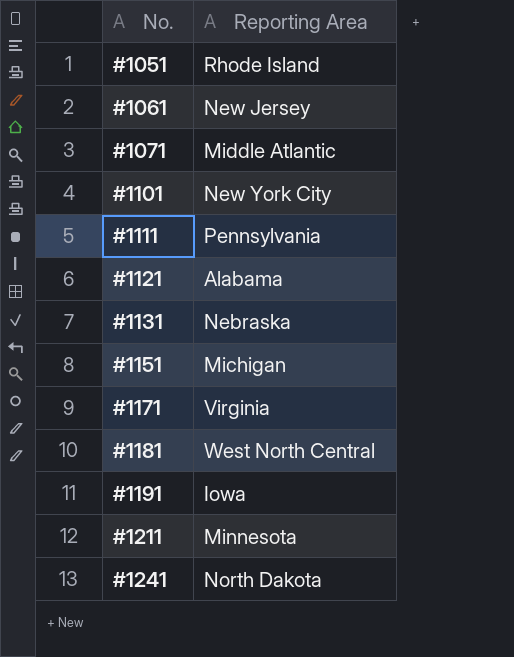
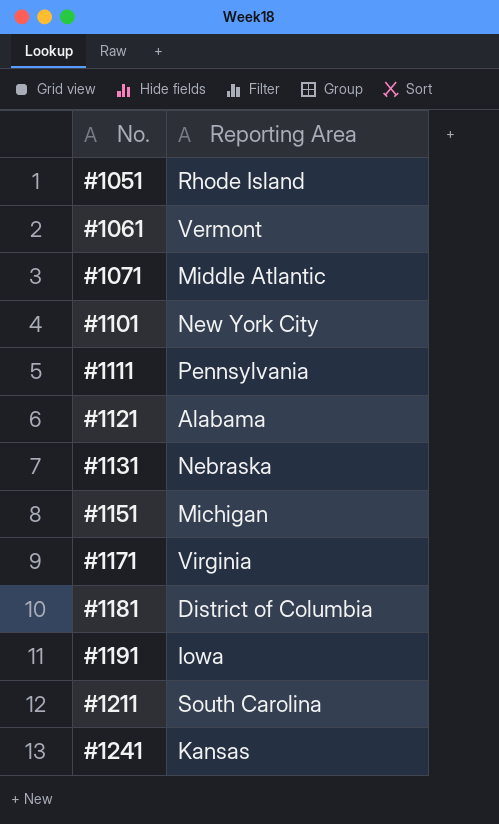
#1061 | Reporting Area: New Jersey -> Vermont
#1181 | Reporting Area: West North Central -> District of Columbia
#1211 | Reporting Area: Minnesota -> South Carolina
#1241 | Reporting Area: North Dakota -> Kansas

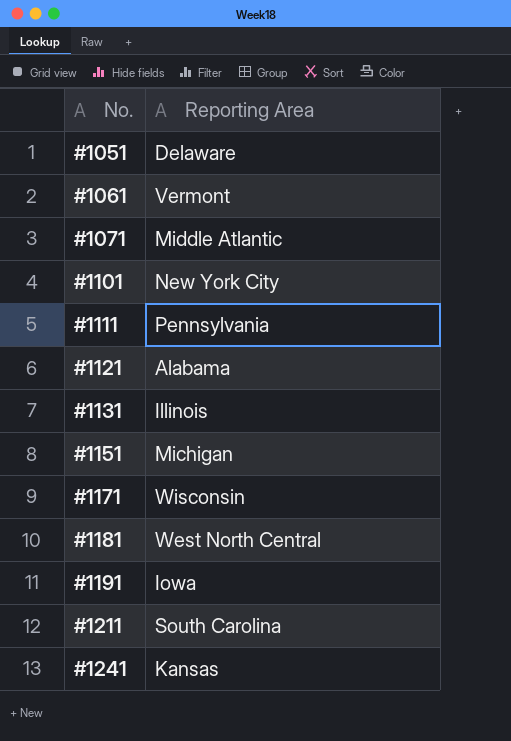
#1051 | Reporting Area: Rhode Island -> Delaware
#1131 | Reporting Area: Nebraska -> Illinois
#1171 | Reporting Area: Virginia -> Wisconsin
#1181 | Reporting Area: District of Columbia -> West North Central

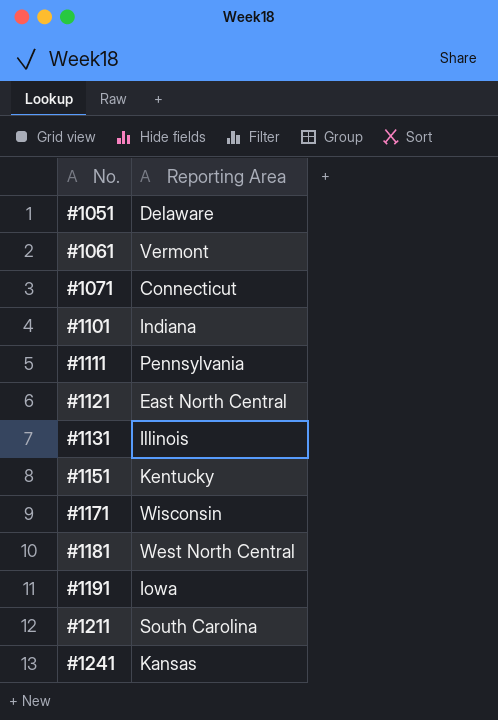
#1071 | Reporting Area: Middle Atlantic -> Connecticut
#1101 | Reporting Area: New York City -> Indiana
#1121 | Reporting Area: Alabama -> East North Central
#1151 | Reporting Area: Michigan -> Kentucky

